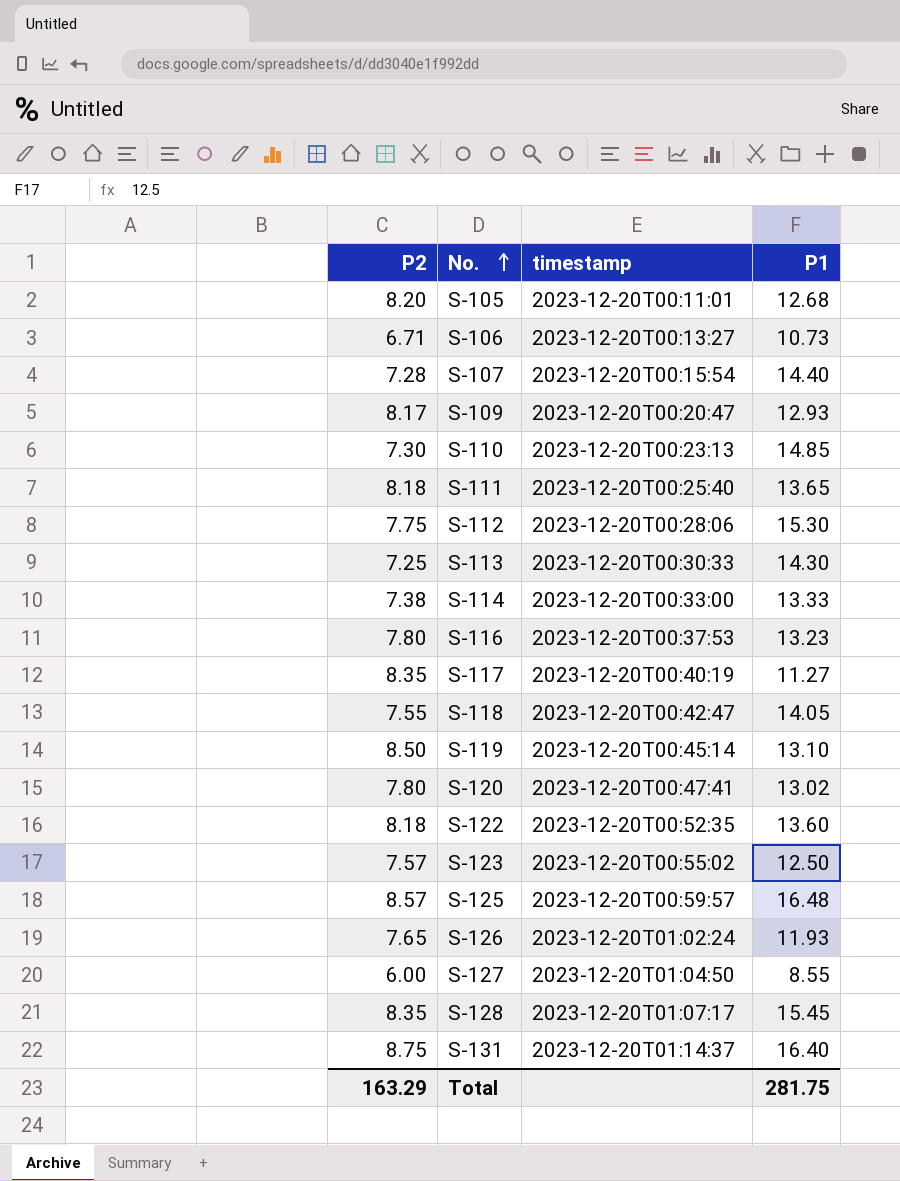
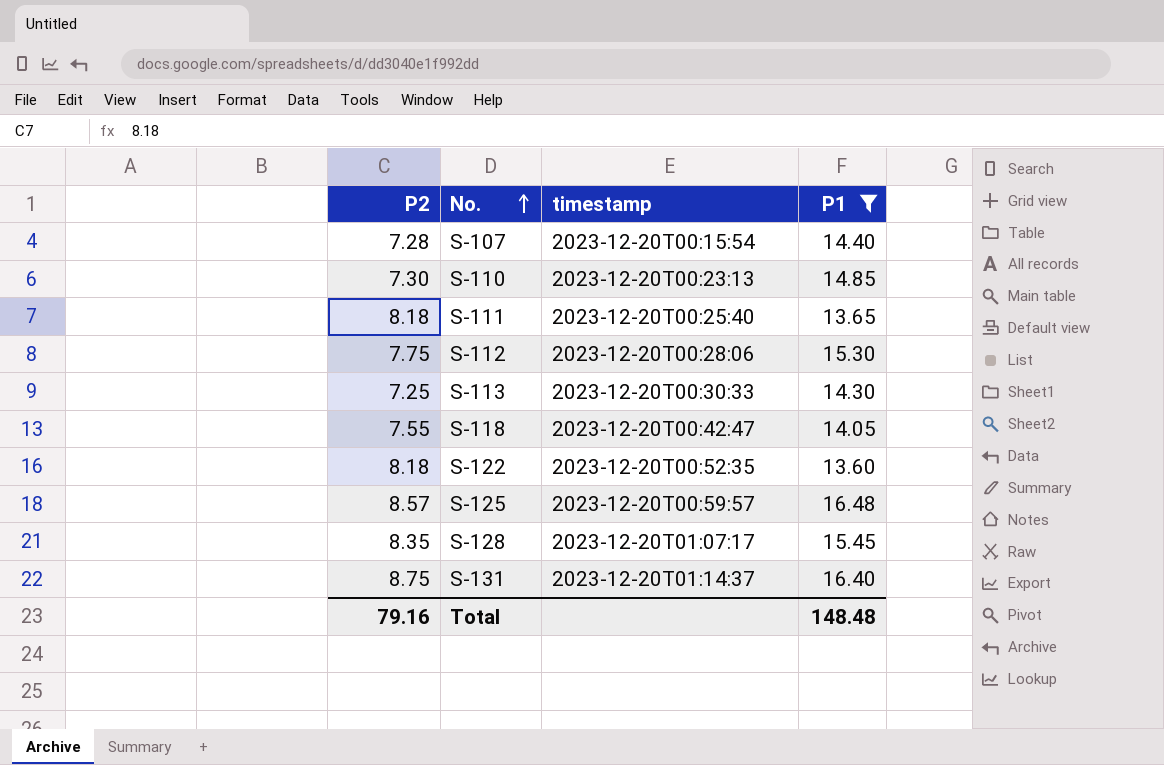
filter: none -> P1 >= 13.60
Total | P2: 163.29 -> 79.16
Total | P1: 281.75 -> 148.48

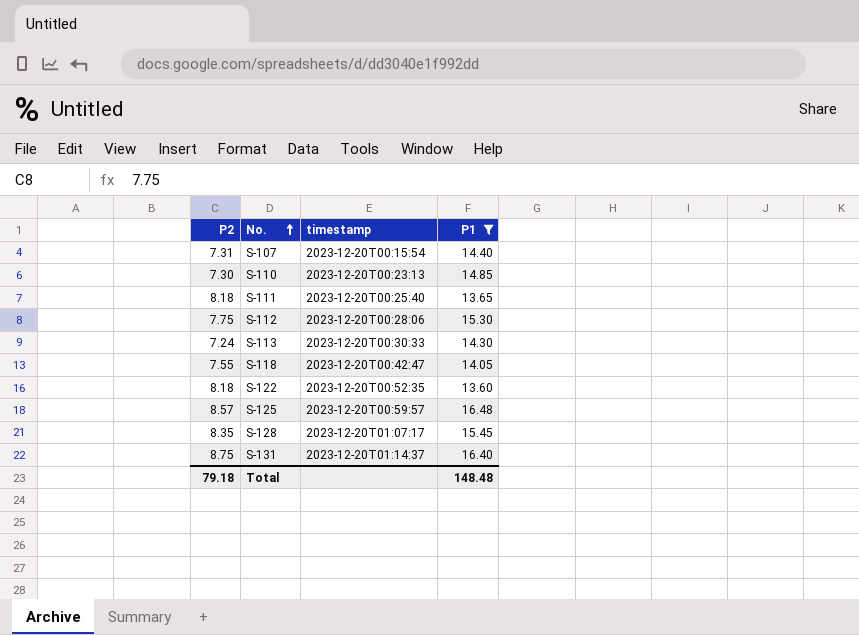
S-107 | P2: 7.28 -> 7.31
S-113 | P2: 7.25 -> 7.24
Total | P2: 79.16 -> 79.18

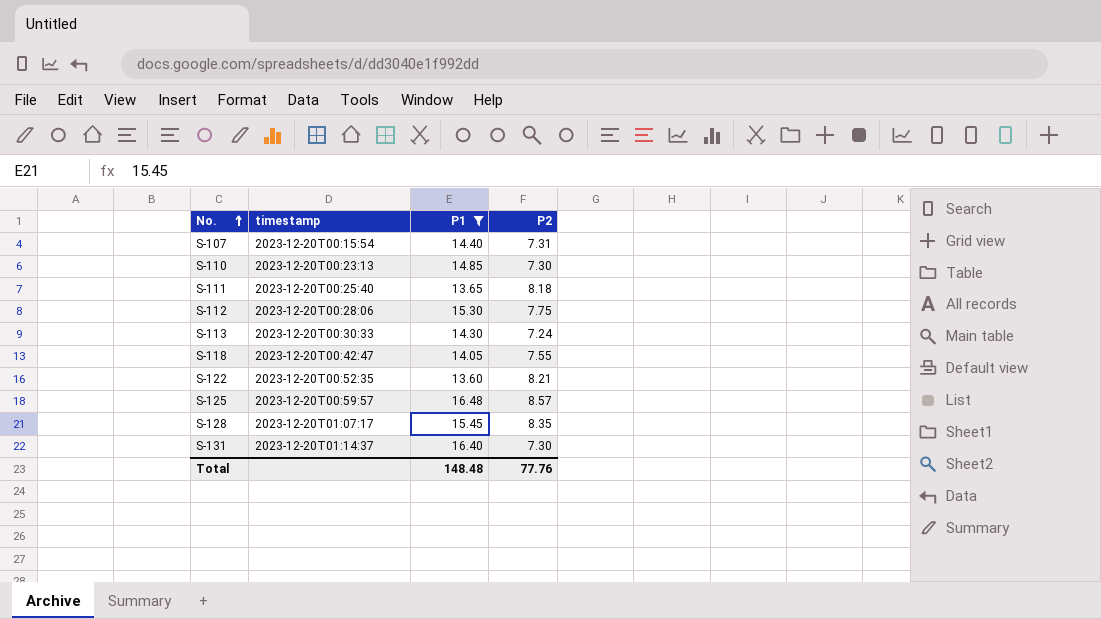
column P2 | position: 1 -> 4
S-122 | P2: 8.18 -> 8.21
S-131 | P2: 8.75 -> 7.30
Total | P2: 79.18 -> 77.76

